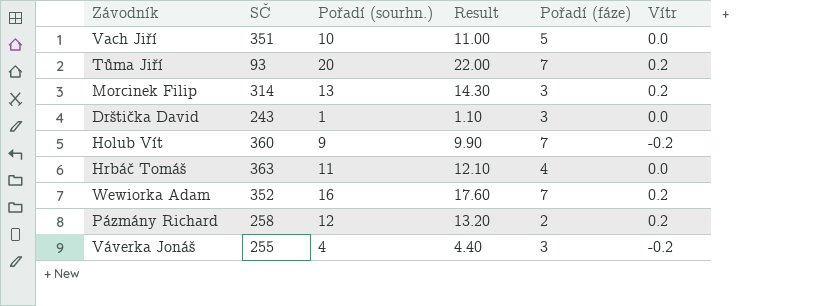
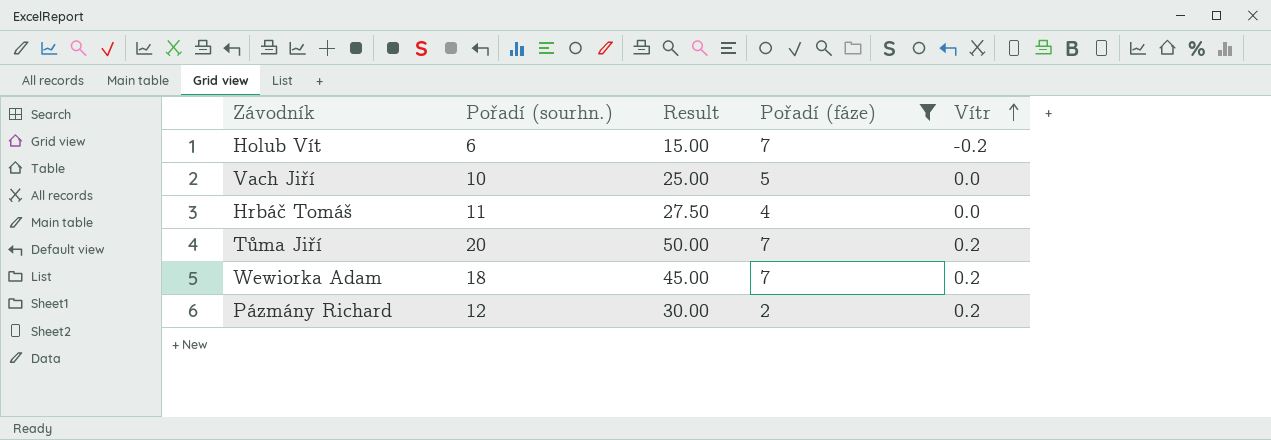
filter: none -> Pořadí (fáze) != 3
row order: none -> Vítr ascending
column SČ | position: 2 -> none
column Result | formula: [Pořadí (sourhn.)] * 1.1 -> [Pořadí (sourhn.)] * 2.5
Holub Vít | Pořadí (sourhn.): 9 -> 6
Wewiorka Adam | Pořadí (sourhn.): 16 -> 18

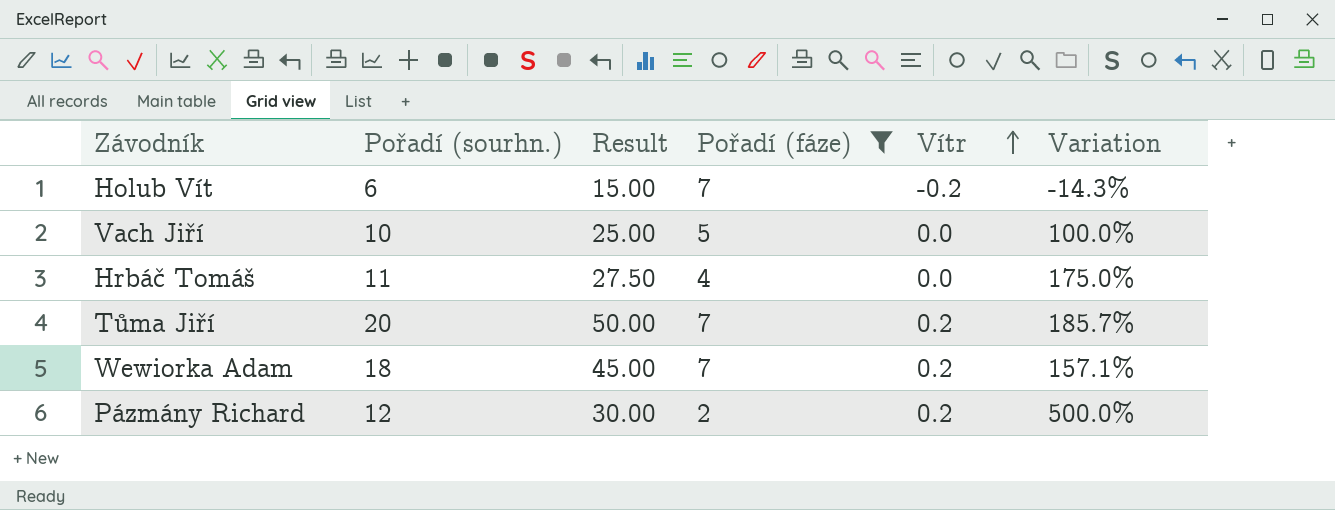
column Variation | formula: none -> ([Pořadí (sourhn.)] - [Pořadí (fáze)]) / [Pořadí (fáze)]

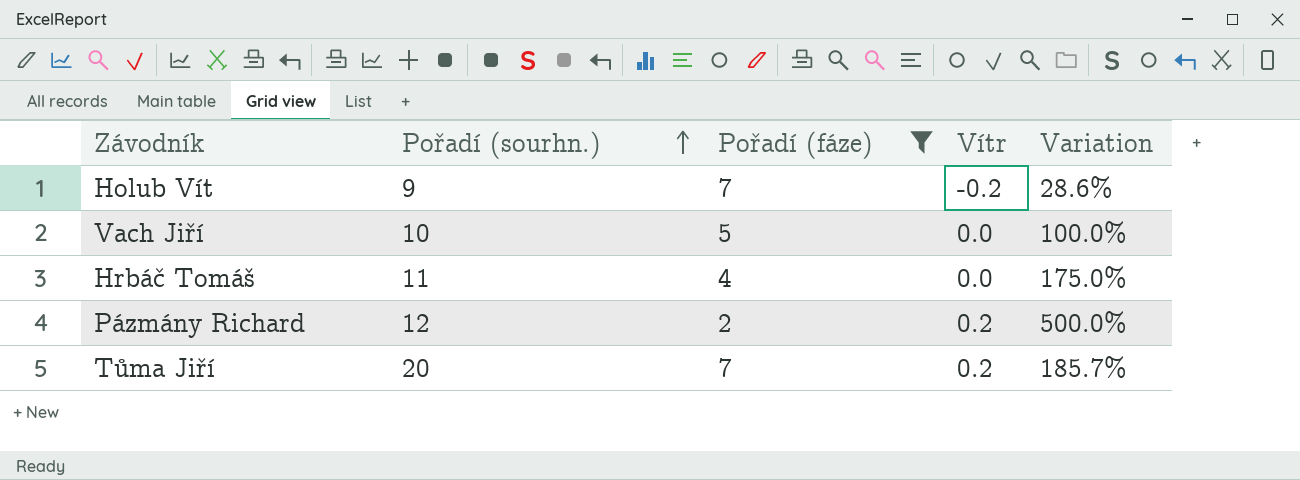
row order: Vítr ascending -> Pořadí (sourhn.) ascending
column Result | formula: [Pořadí (sourhn.)] * 2.5 -> none
row Wewiorka Adam: 18 | 45.00 | 7 | 0.2 | 157.1% -> none
Holub Vít | Pořadí (sourhn.): 6 -> 9
Holub Vít | Variation: -14.3% -> 28.6%

